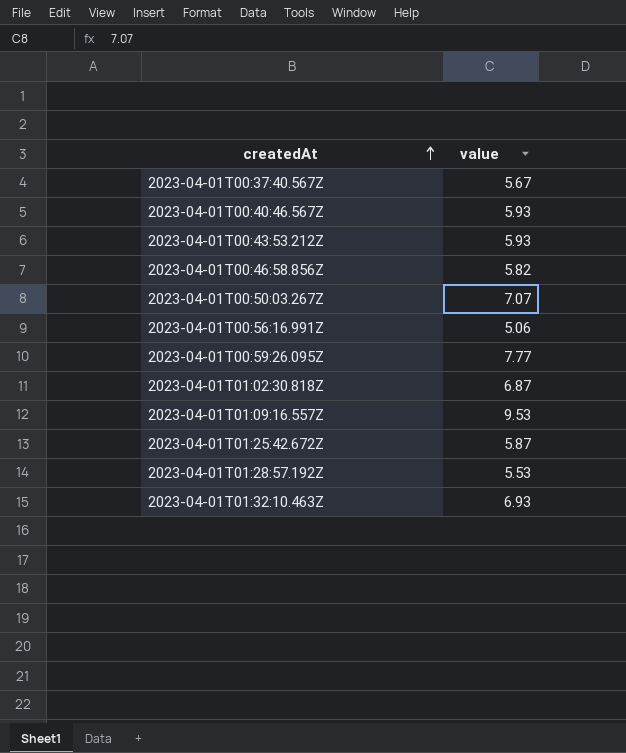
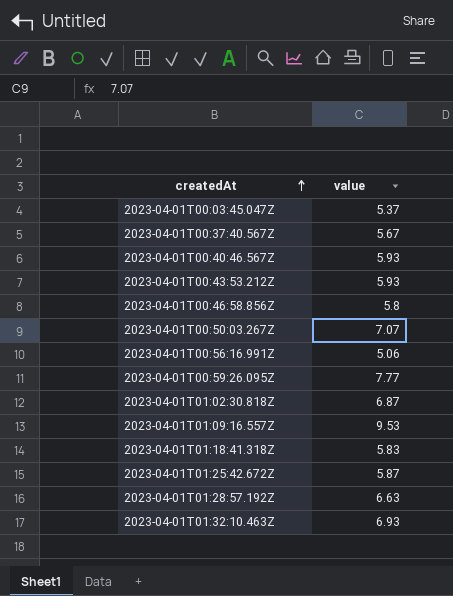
row 2023-04-01T00:03:45.047Z: none -> 5.37
2023-04-01T00:46:58.856Z | value: 5.82 -> 5.8
row 2023-04-01T01:18:41.318Z: none -> 5.83
2023-04-01T01:28:57.192Z | value: 5.53 -> 6.63

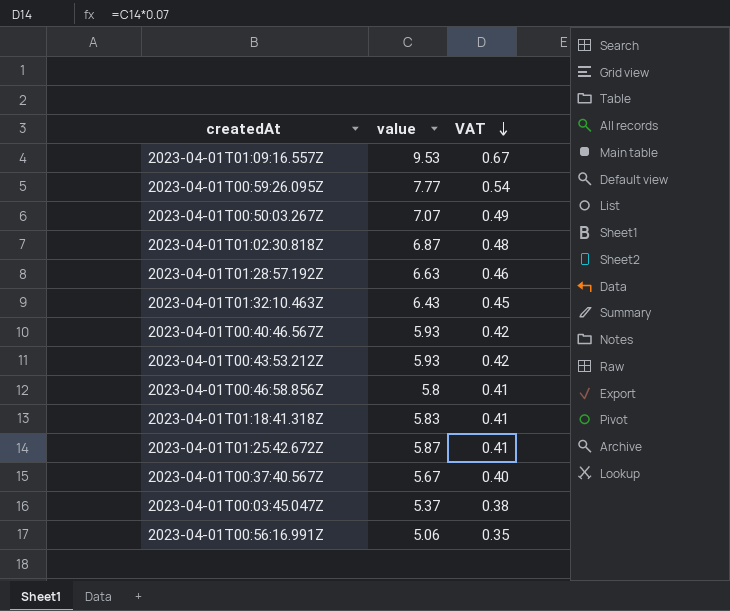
row order: createdAt ascending -> VAT descending
column VAT | formula: none -> [value] * 0.07
2023-04-01T01:32:10.463Z | value: 6.93 -> 6.43

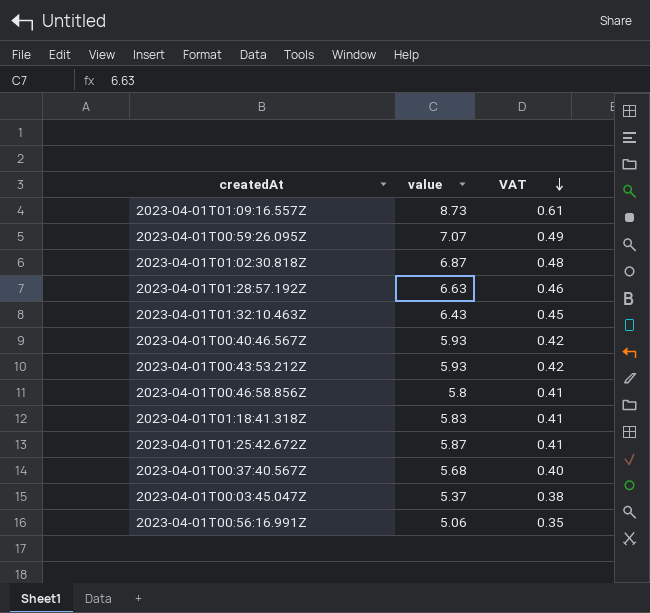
row 2023-04-01T00:50:03.267Z: 7.07 | 0.49 -> none
2023-04-01T01:09:16.557Z | value: 9.53 -> 8.73
2023-04-01T01:09:16.557Z | VAT: 0.67 -> 0.61
2023-04-01T00:59:26.095Z | value: 7.77 -> 7.07
2023-04-01T00:59:26.095Z | VAT: 0.54 -> 0.49
2023-04-01T00:37:40.567Z | value: 5.67 -> 5.68

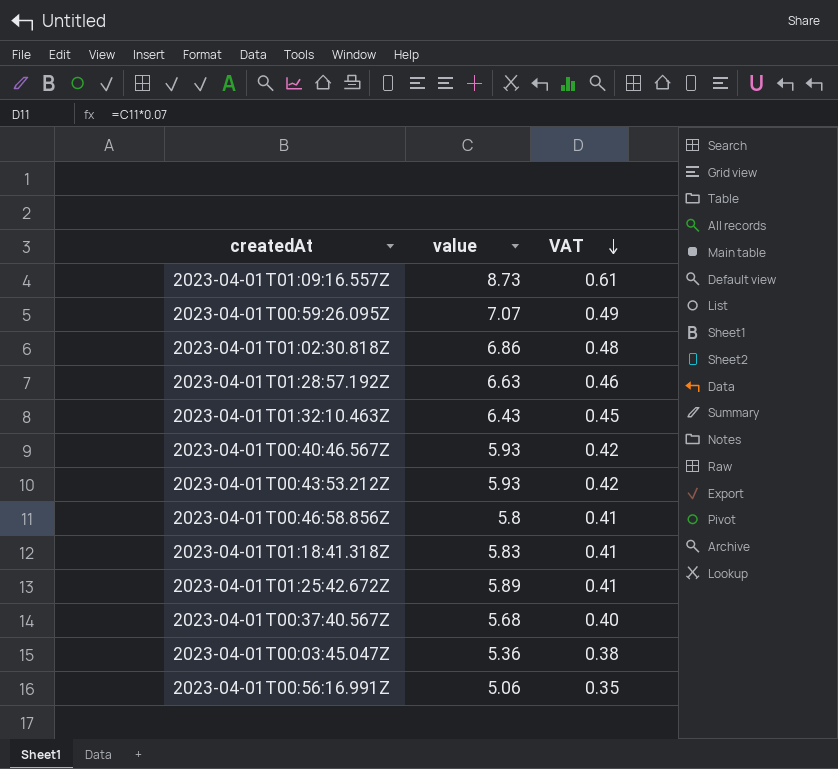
2023-04-01T01:02:30.818Z | value: 6.87 -> 6.86
2023-04-01T01:25:42.672Z | value: 5.87 -> 5.89
2023-04-01T00:03:45.047Z | value: 5.37 -> 5.36

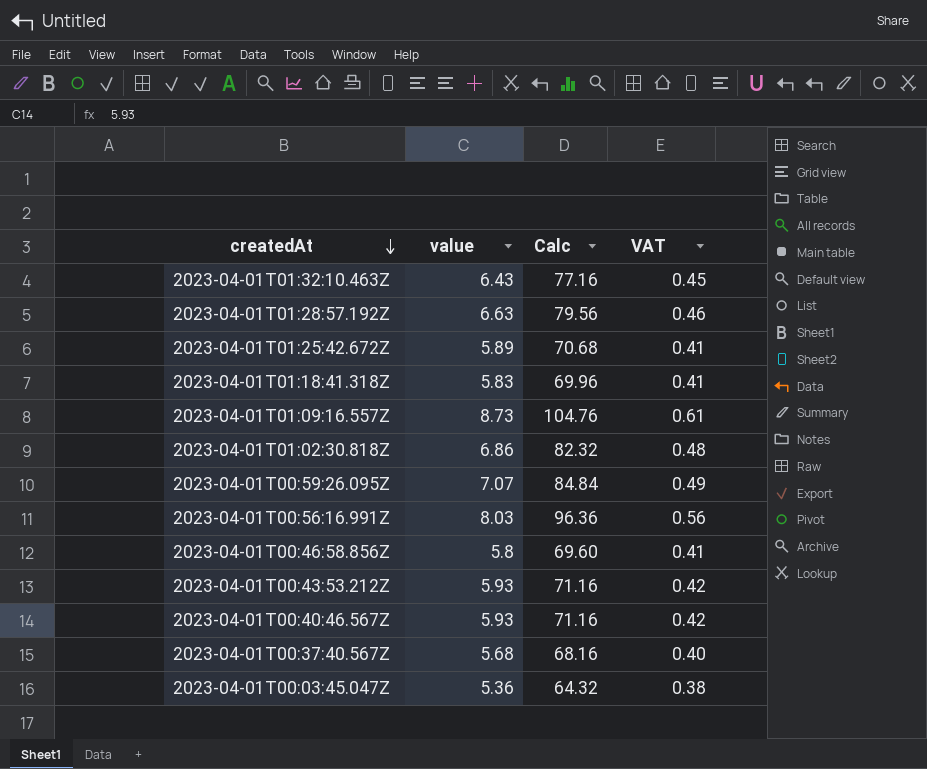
row order: VAT descending -> createdAt descending
column Calc | formula: none -> [value] * 12
2023-04-01T00:56:16.991Z | value: 5.06 -> 8.03
2023-04-01T00:56:16.991Z | VAT: 0.35 -> 0.56

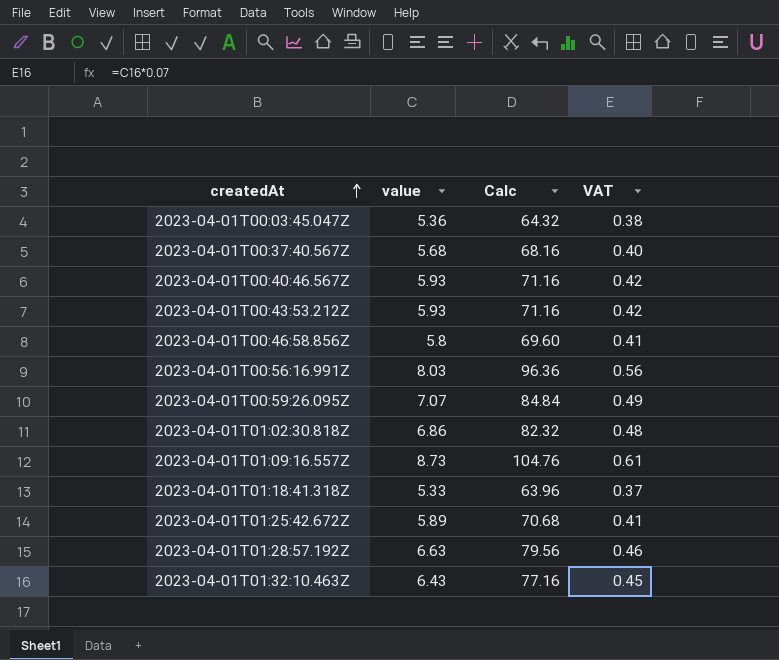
row order: createdAt descending -> createdAt ascending
2023-04-01T01:18:41.318Z | value: 5.83 -> 5.33
2023-04-01T01:18:41.318Z | Calc: 69.96 -> 63.96
2023-04-01T01:18:41.318Z | VAT: 0.41 -> 0.37

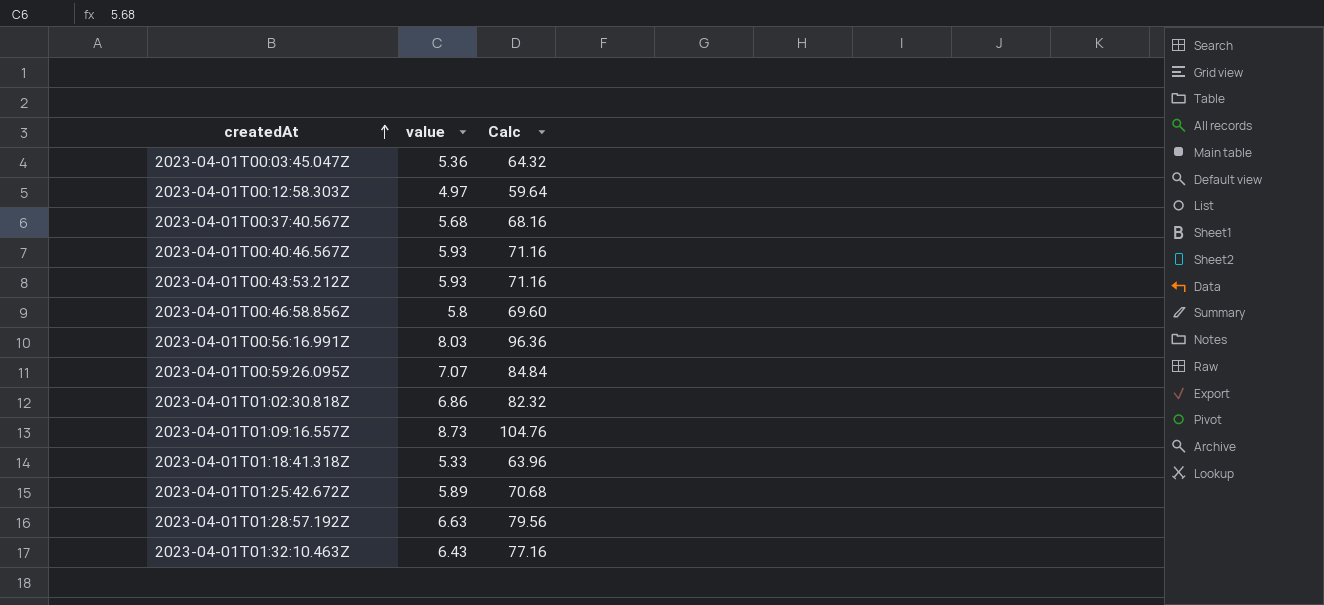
column VAT | formula: [value] * 0.07 -> none
row 2023-04-01T00:12:58.303Z: none -> 4.97 | 59.64

